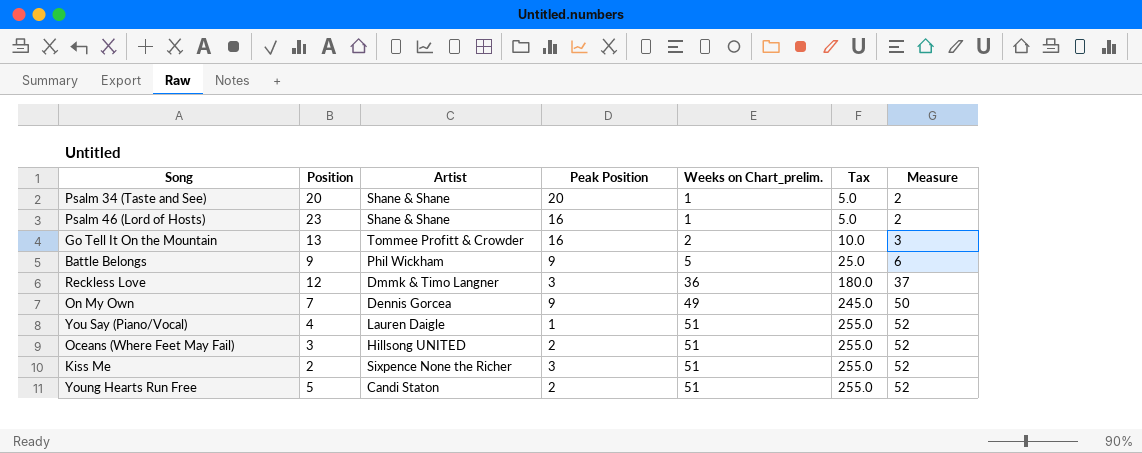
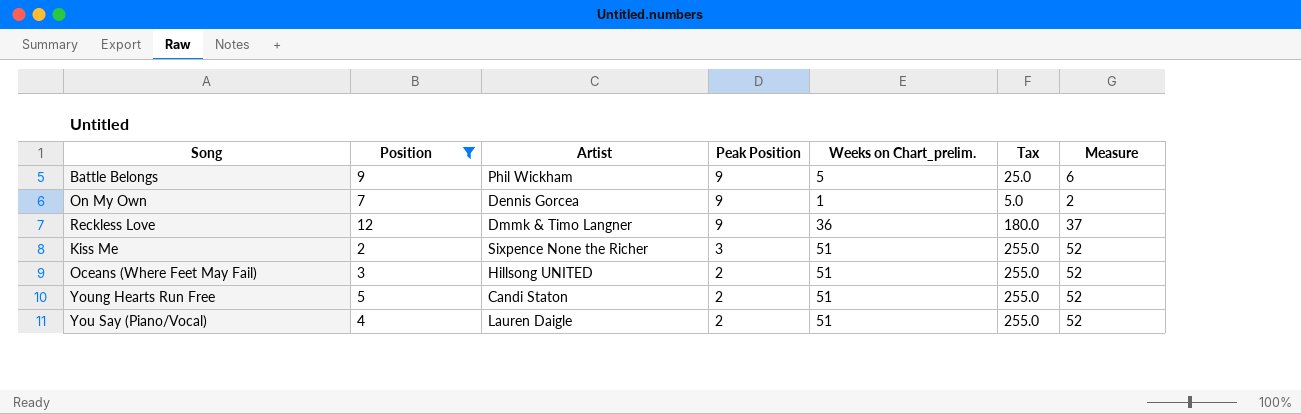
filter: none -> Position <= 12
row order: Weeks on Chart_prelim. ascending -> Peak Position descending
On My Own | Weeks on Chart_prelim.: 49 -> 1
On My Own | Tax: 245.0 -> 5.0
On My Own | Measure: 50 -> 2
Reckless Love | Peak Position: 3 -> 9
You Say (Piano/Vocal) | Peak Position: 1 -> 2

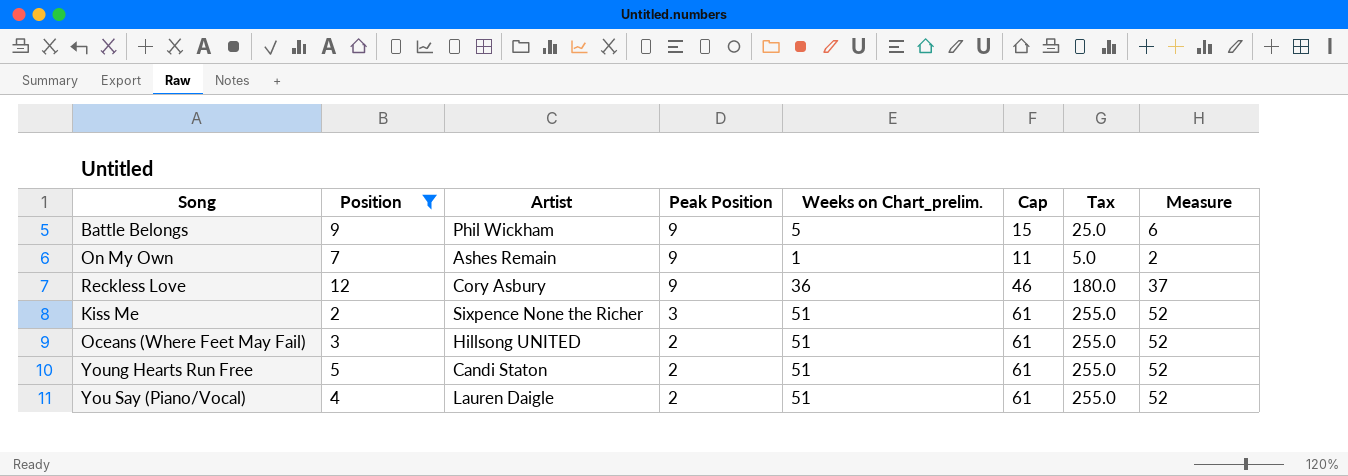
column Cap | formula: none -> [Weeks on Chart_prelim.] + 10
On My Own | Artist: Dennis Gorcea -> Ashes Remain
Reckless Love | Artist: Dmmk & Timo Langner -> Cory Asbury

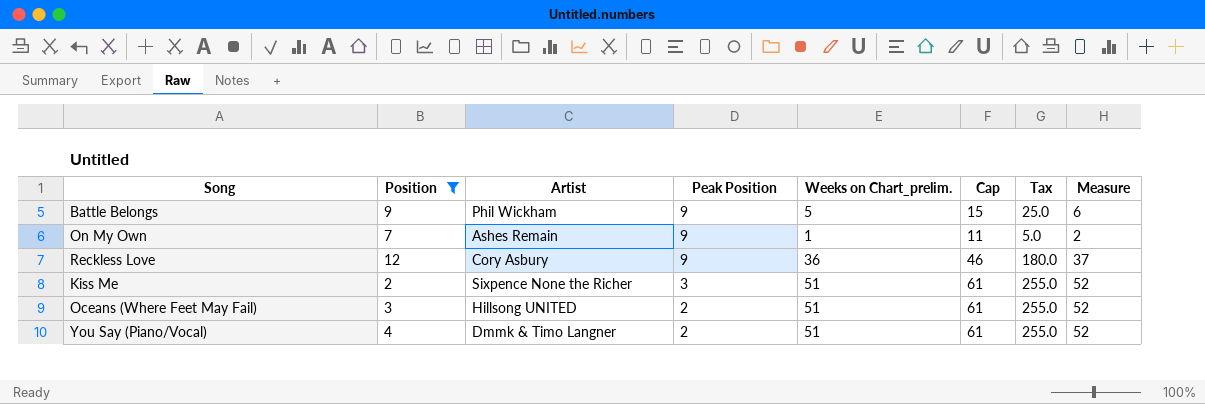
row Young Hearts Run Free: 5 | Candi Staton | 2 | 51 | 61 | 255.0 | 52 -> none
You Say (Piano/Vocal) | Artist: Lauren Daigle -> Dmmk & Timo Langner

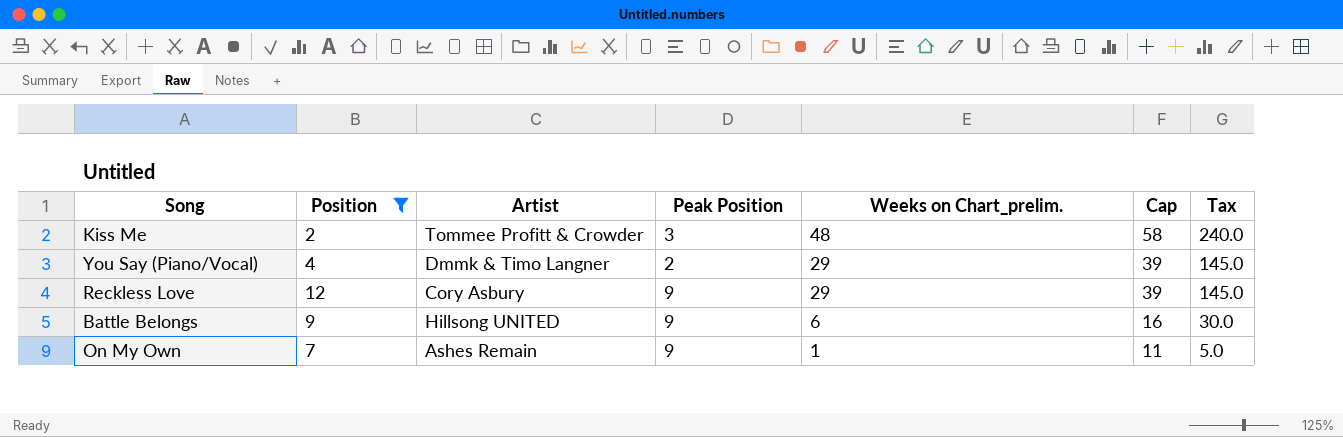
row order: Peak Position descending -> Weeks on Chart_prelim. descending
column Measure | formula: [Weeks on Chart_prelim.] + 1 -> none
row Oceans (Where Feet May Fail): 3 | Hillsong UNITED | 2 | 51 | 61 | 255.0 | 52 -> none
Kiss Me | Artist: Sixpence None the Richer -> Tommee Profitt & Crowder
Kiss Me | Weeks on Chart_prelim.: 51 -> 48
Kiss Me | Cap: 61 -> 58
Kiss Me | Tax: 255.0 -> 240.0
You Say (Piano/Vocal) | Weeks on Chart_prelim.: 51 -> 29
You Say (Piano/Vocal) | Cap: 61 -> 39
You Say (Piano/Vocal) | Tax: 255.0 -> 145.0
Reckless Love | Weeks on Chart_prelim.: 36 -> 29
Reckless Love | Cap: 46 -> 39
Reckless Love | Tax: 180.0 -> 145.0
Battle Belongs | Artist: Phil Wickham -> Hillsong UNITED
Battle Belongs | Weeks on Chart_prelim.: 5 -> 6
Battle Belongs | Cap: 15 -> 16
Battle Belongs | Tax: 25.0 -> 30.0

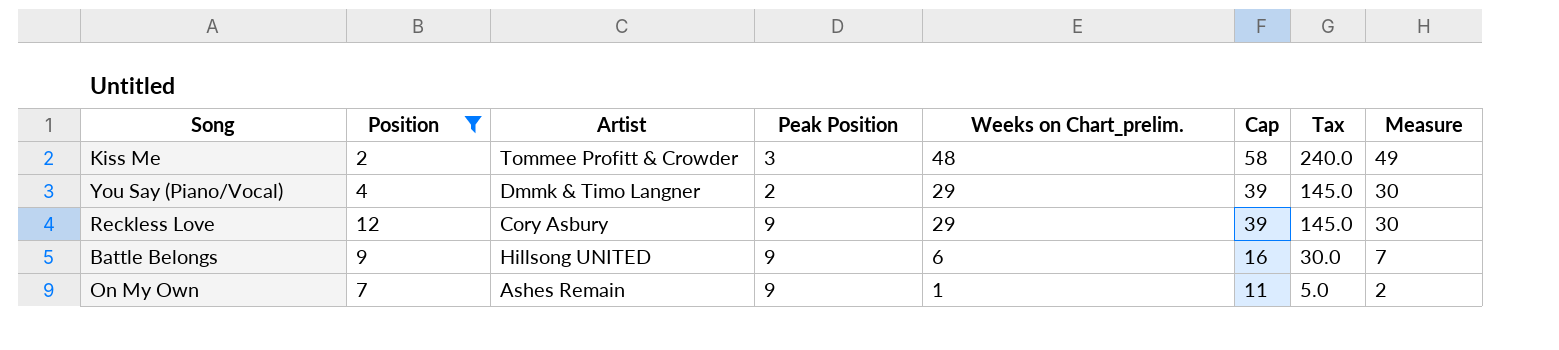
column Measure | formula: none -> [Weeks on Chart_prelim.] + 1

